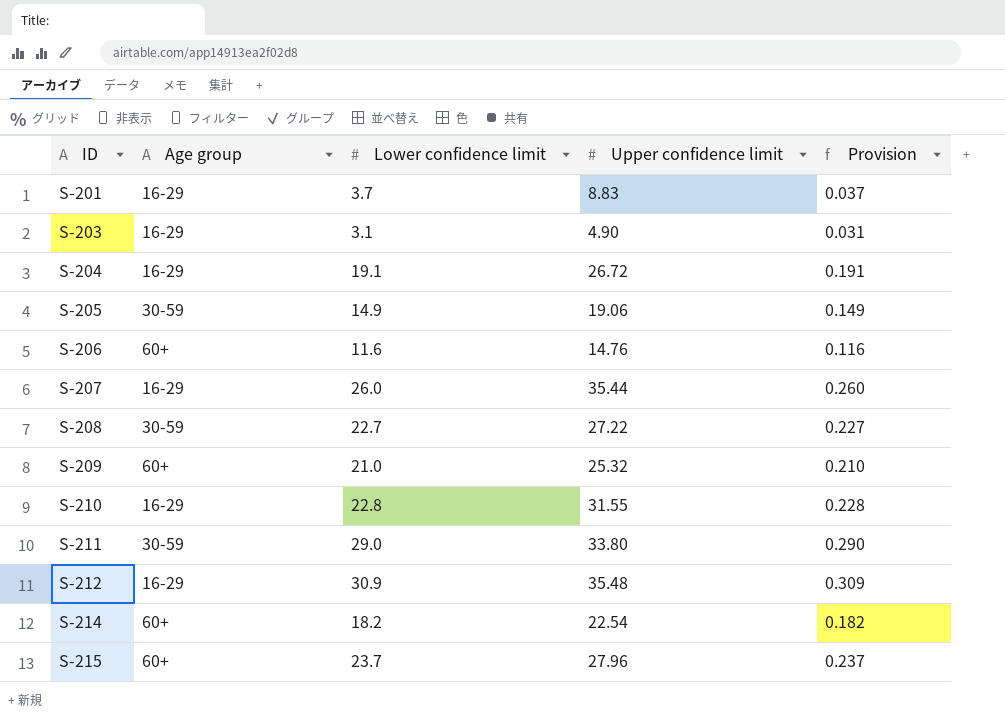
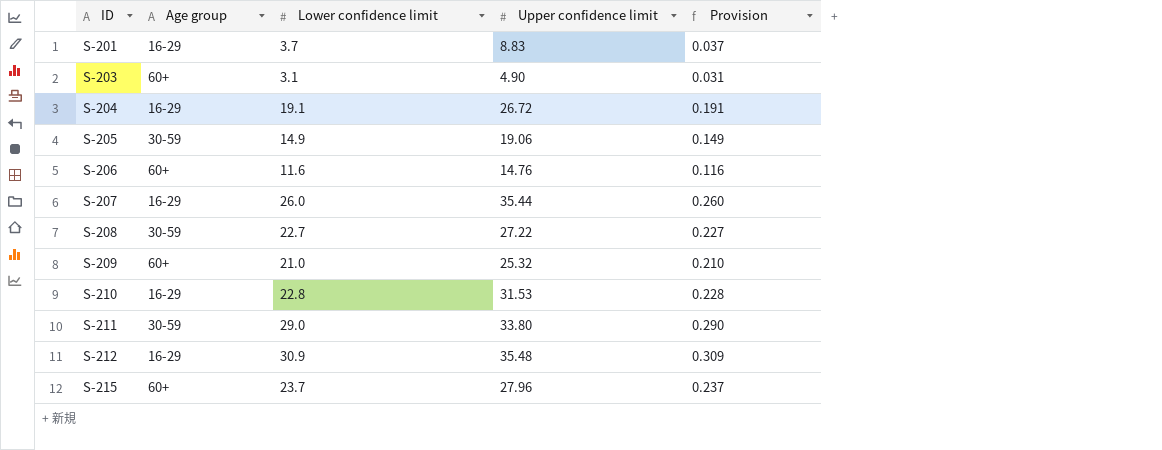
row S-214: 60+ | 18.2 | 22.54 | 0.182 -> none
S-203 | Age group: 16-29 -> 60+
S-210 | Upper confidence limit: 31.55 -> 31.53

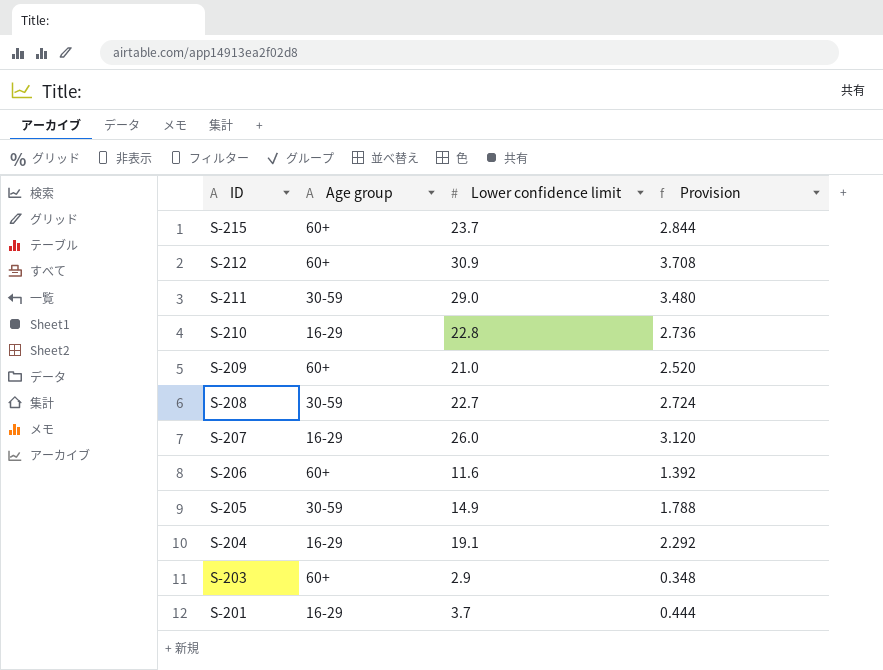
row order: ID ascending -> ID descending
column Upper confidence limit | position: 4 -> none
column Provision | formula: [Lower confidence limit] * 0.01 -> [Lower confidence limit] * 0.12
S-212 | Age group: 16-29 -> 60+
S-203 | Lower confidence limit: 3.1 -> 2.9

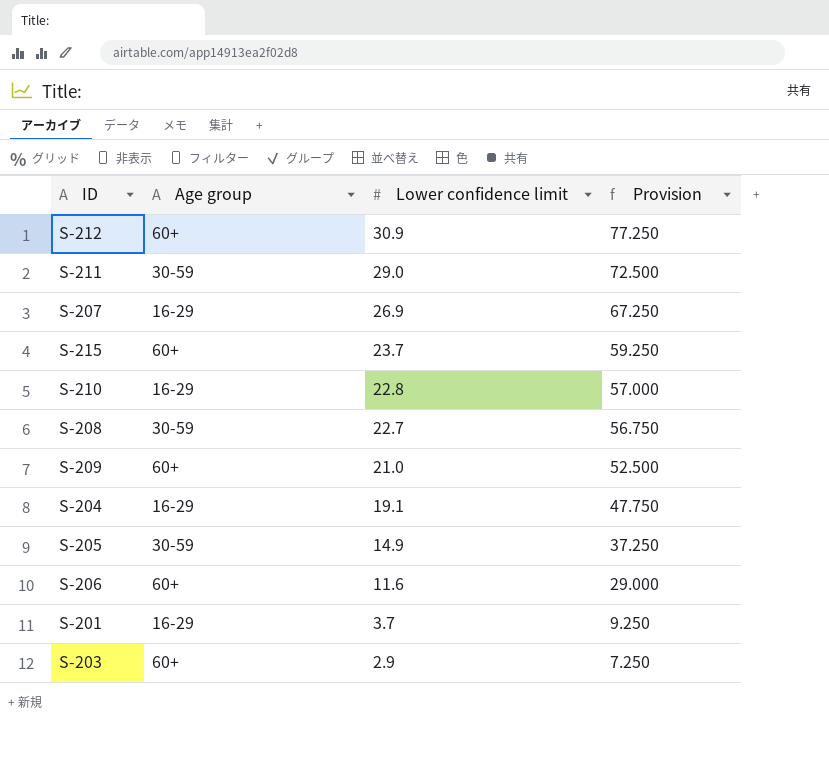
row order: ID descending -> Lower confidence limit descending
column Provision | formula: [Lower confidence limit] * 0.12 -> [Lower confidence limit] * 2.5
S-207 | Lower confidence limit: 26.0 -> 26.9

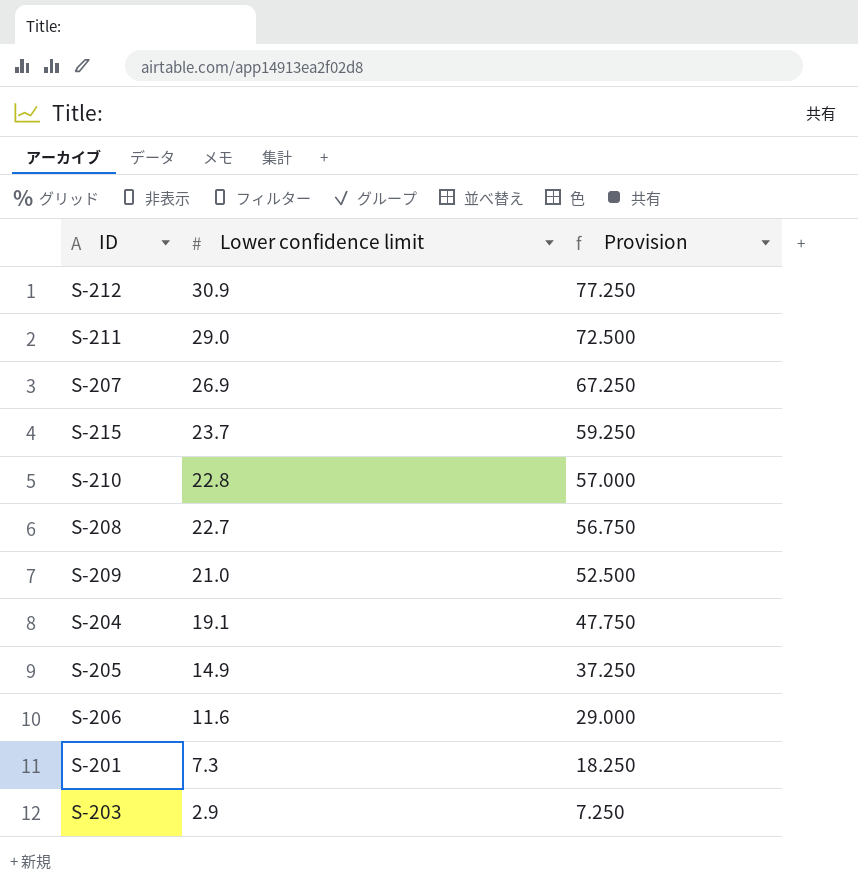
column Age group | position: 2 -> none
S-201 | Lower confidence limit: 3.7 -> 7.3
S-201 | Provision: 9.250 -> 18.250

